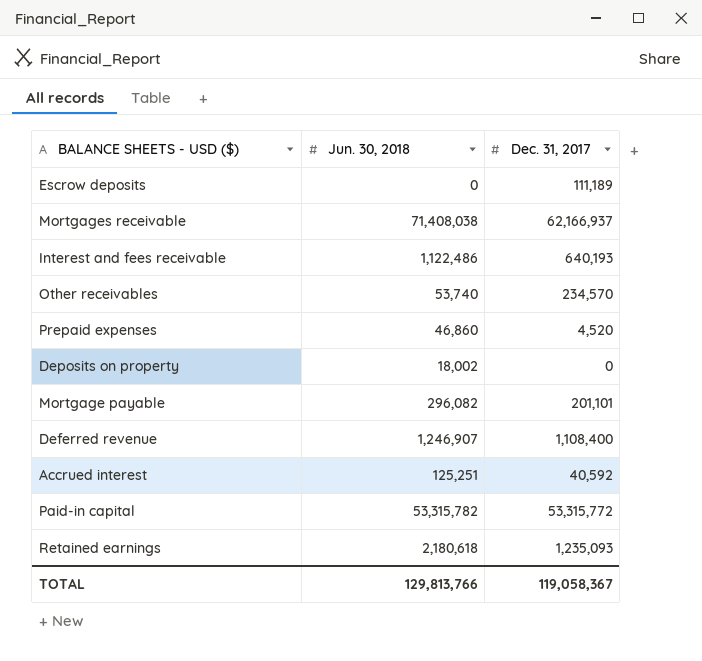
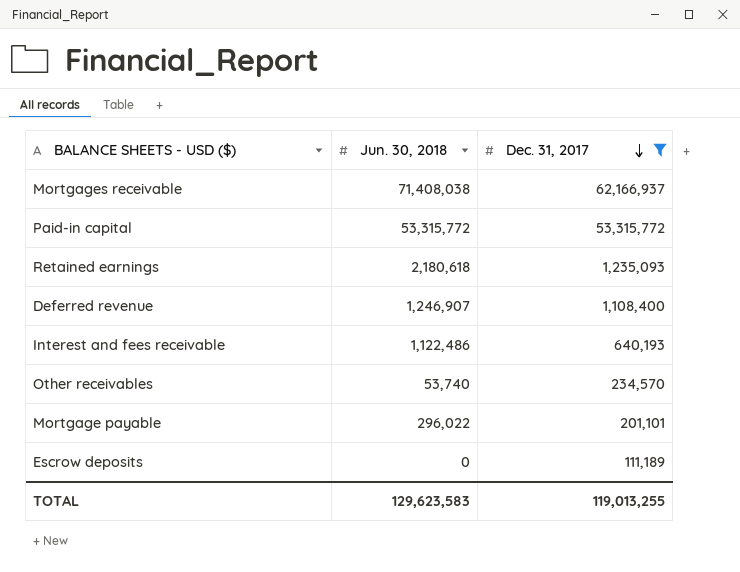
filter: none -> Dec. 31, 2017 >= 111,189
row order: none -> Dec. 31, 2017 descending
Paid-in capital | Jun. 30, 2018: 53,315,782 -> 53,315,772
Mortgage payable | Jun. 30, 2018: 296,082 -> 296,022
TOTAL | Jun. 30, 2018: 129,813,766 -> 129,623,583
TOTAL | Dec. 31, 2017: 119,058,367 -> 119,013,255

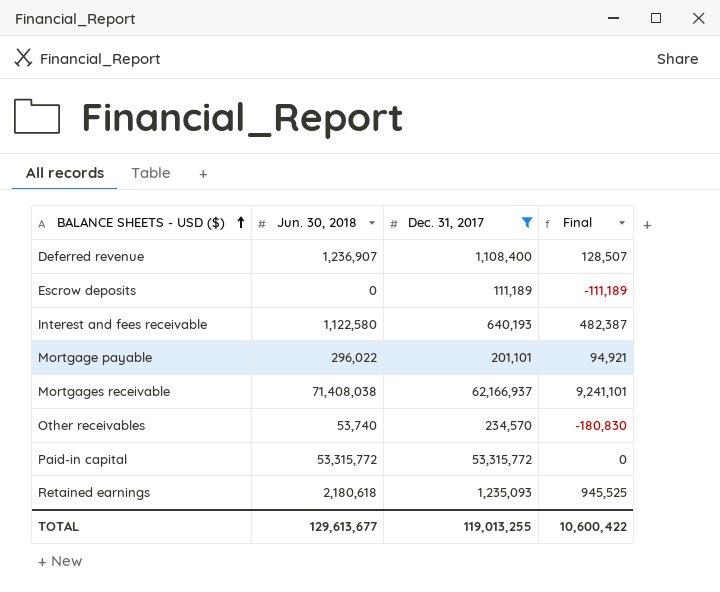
row order: Dec. 31, 2017 descending -> BALANCE SHEETS - USD ($) ascending
column Final | formula: none -> [Jun. 30, 2018] - [Dec. 31, 2017]
Deferred revenue | Jun. 30, 2018: 1,246,907 -> 1,236,907
Interest and fees receivable | Jun. 30, 2018: 1,122,486 -> 1,122,580
TOTAL | Jun. 30, 2018: 129,623,583 -> 129,613,677

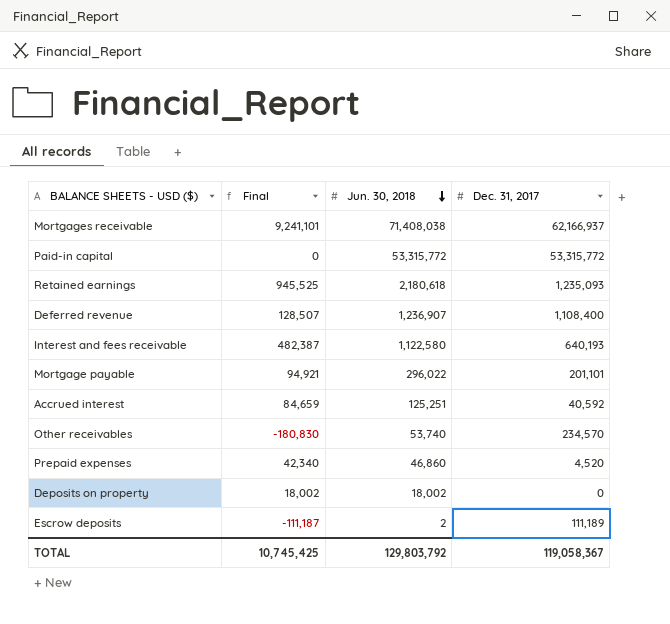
filter: Dec. 31, 2017 >= 111,189 -> none
row order: BALANCE SHEETS - USD ($) ascending -> Jun. 30, 2018 descending
column Final | position: 4 -> 2
Escrow deposits | Final: -111,189 -> -111,187
Escrow deposits | Jun. 30, 2018: 0 -> 2
TOTAL | Final: 10,600,422 -> 10,745,425
TOTAL | Jun. 30, 2018: 129,613,677 -> 129,803,792
TOTAL | Dec. 31, 2017: 119,013,255 -> 119,058,367

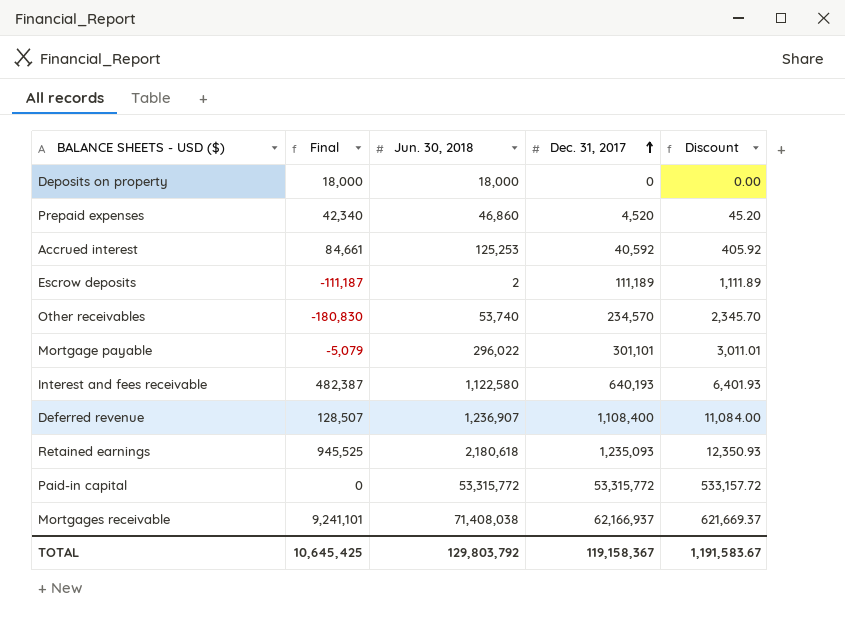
row order: Jun. 30, 2018 descending -> Dec. 31, 2017 ascending
column Discount | formula: none -> [Dec. 31, 2017] * 0.01
Deposits on property | Final: 18,002 -> 18,000
Deposits on property | Jun. 30, 2018: 18,002 -> 18,000
Accrued interest | Final: 84,659 -> 84,661
Accrued interest | Jun. 30, 2018: 125,251 -> 125,253
Mortgage payable | Final: 94,921 -> -5,079
Mortgage payable | Dec. 31, 2017: 201,101 -> 301,101
TOTAL | Final: 10,745,425 -> 10,645,425
TOTAL | Dec. 31, 2017: 119,058,367 -> 119,158,367

